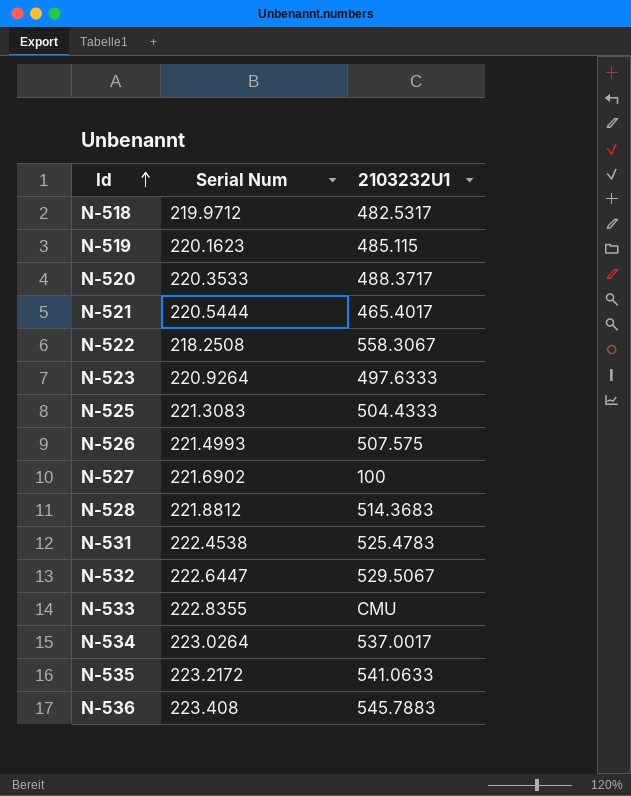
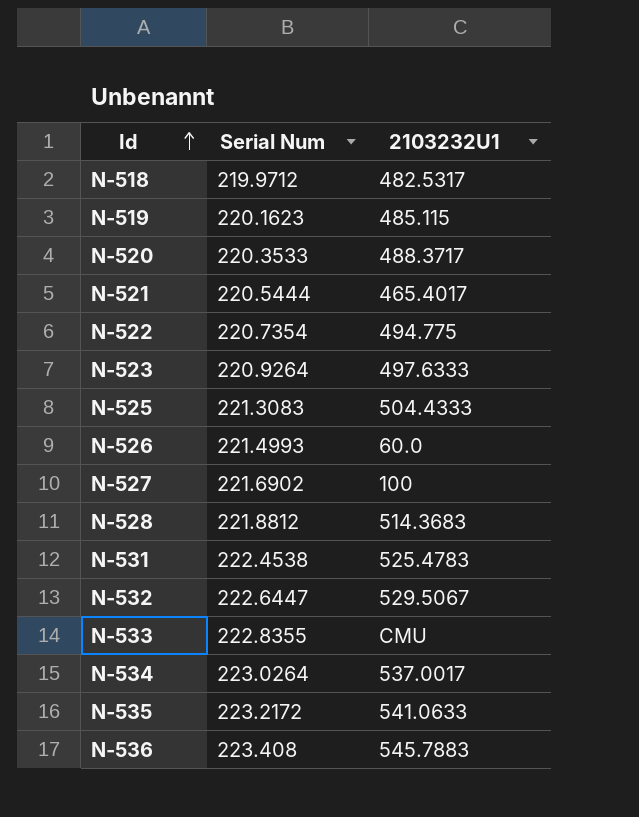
N-522 | Serial Num: 218.2508 -> 220.7354
N-522 | 2103232U1: 558.3067 -> 494.775
N-526 | 2103232U1: 507.575 -> 60.0

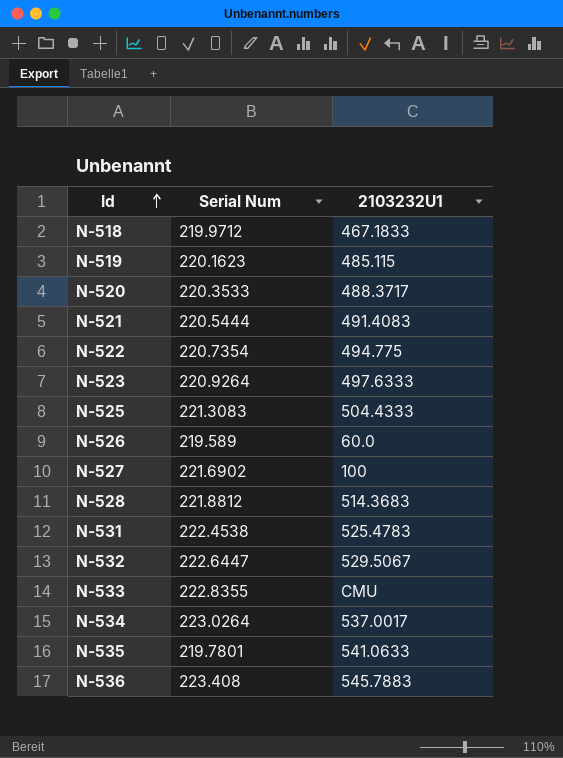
N-518 | 2103232U1: 482.5317 -> 467.1833
N-521 | 2103232U1: 465.4017 -> 491.4083
N-526 | Serial Num: 221.4993 -> 219.589
N-535 | Serial Num: 223.2172 -> 219.7801

